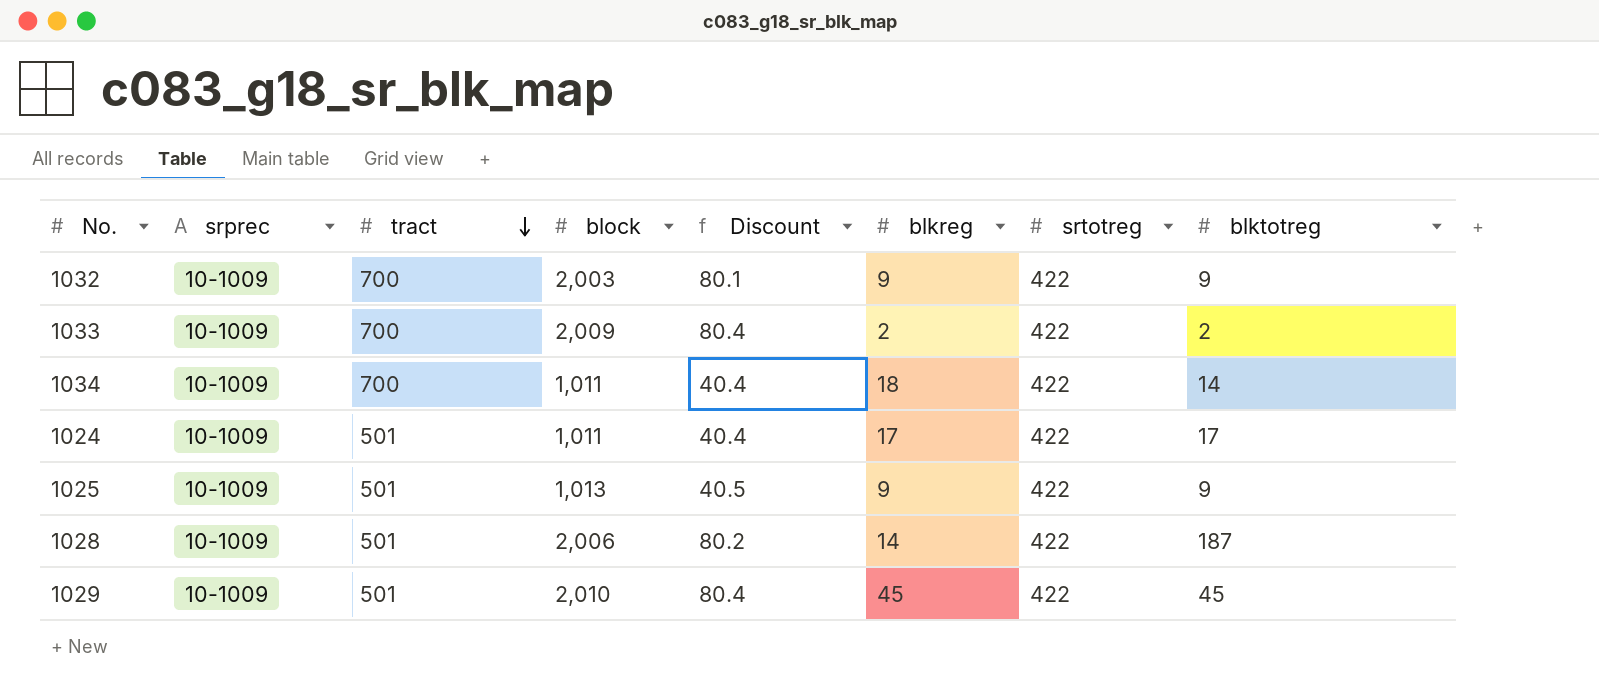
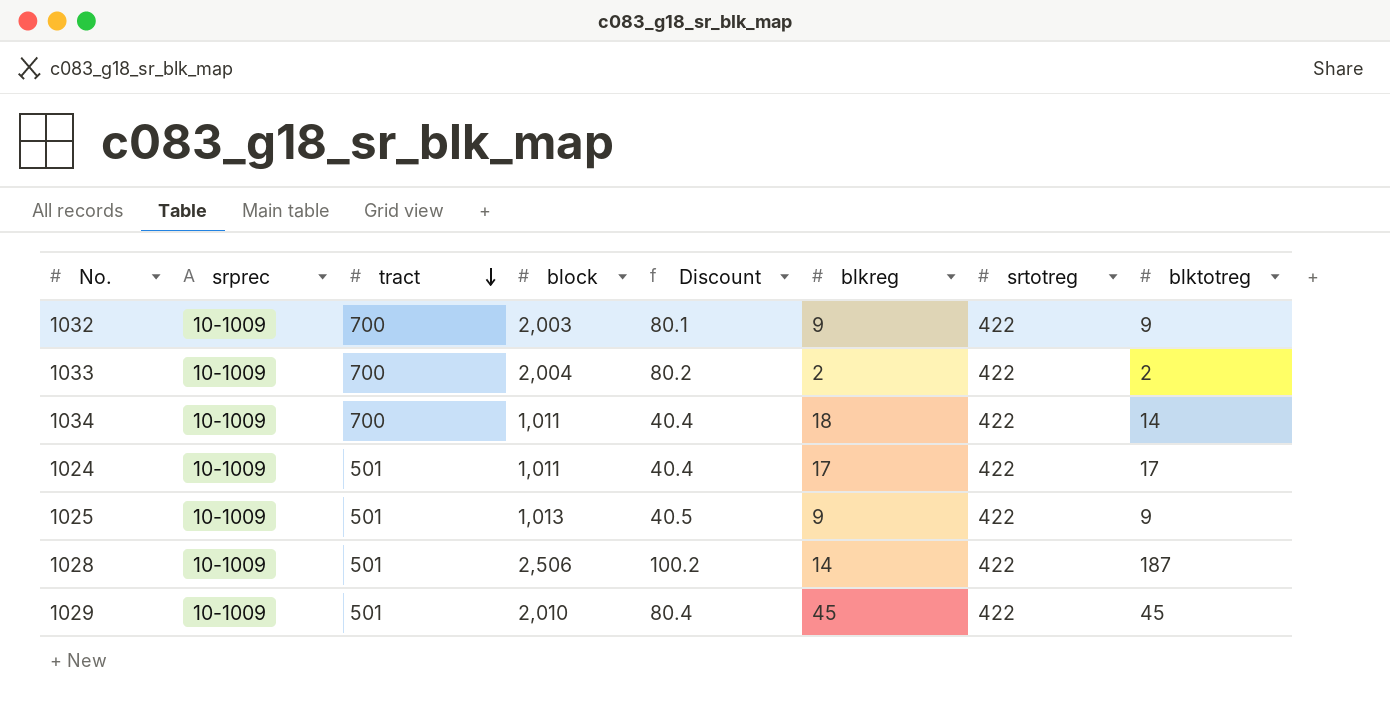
1033 | block: 2,009 -> 2,004
1033 | Discount: 80.4 -> 80.2
1028 | block: 2,006 -> 2,506
1028 | Discount: 80.2 -> 100.2

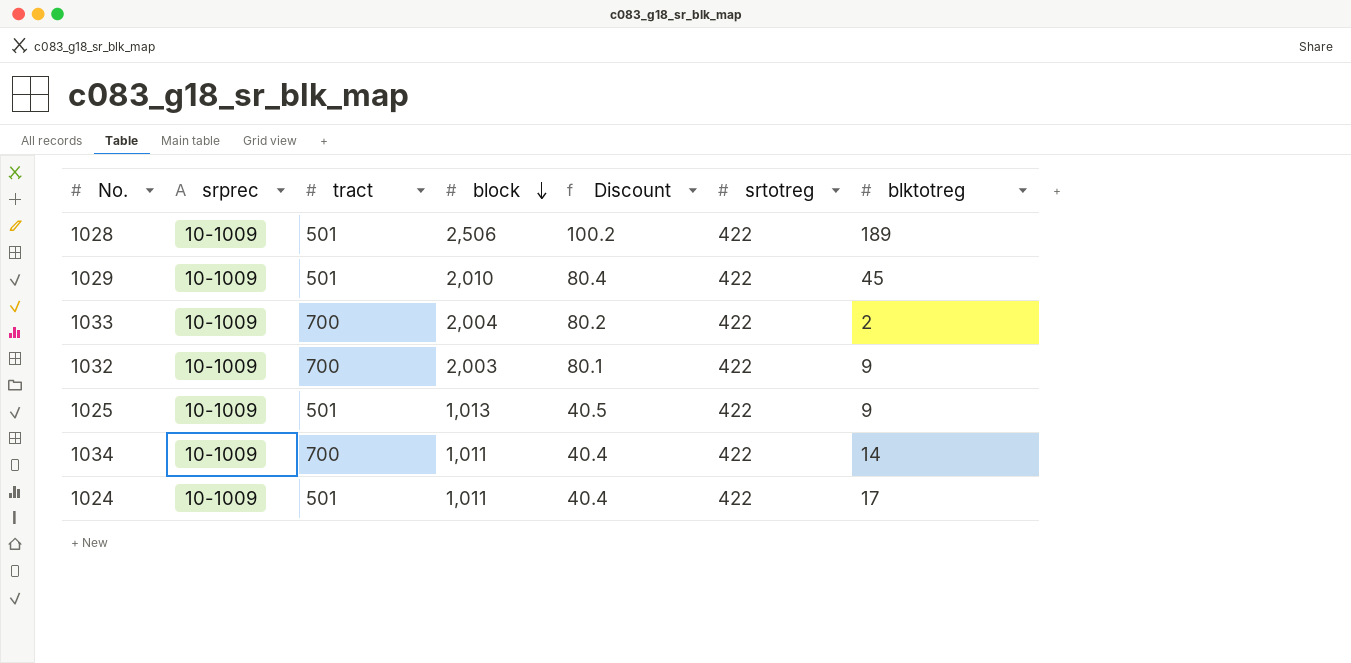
row order: tract descending -> block descending
column blkreg | position: 6 -> none
1028 | blktotreg: 187 -> 189

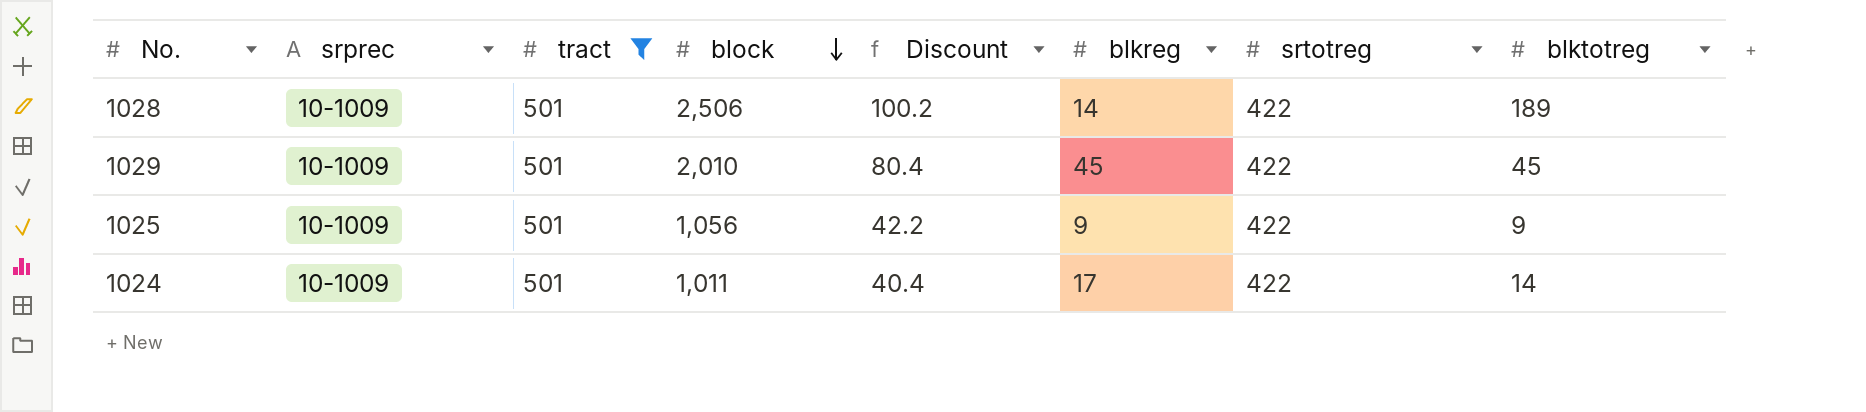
filter: none -> tract = 501
column blkreg | position: none -> 6
1025 | block: 1,013 -> 1,056
1025 | Discount: 40.5 -> 42.2
1024 | blktotreg: 17 -> 14

